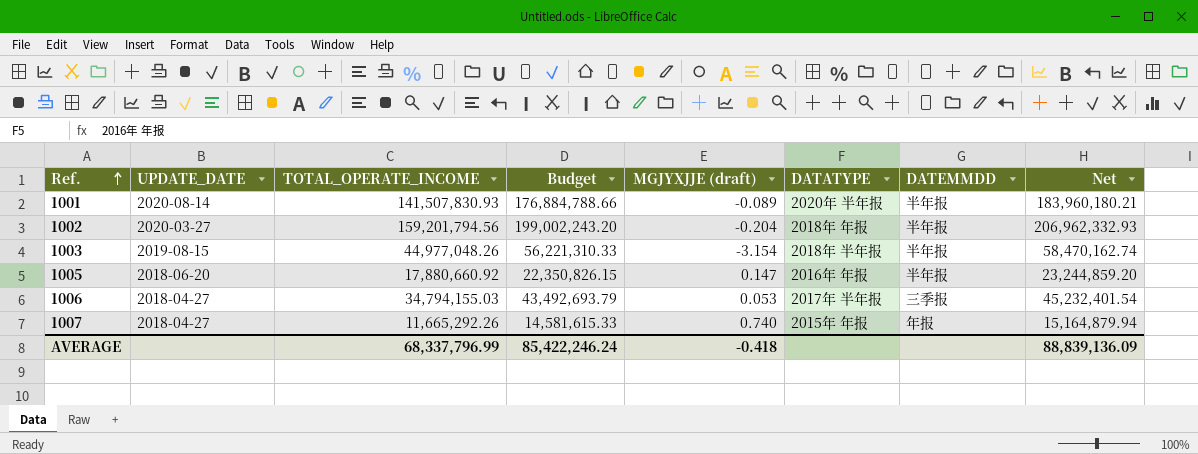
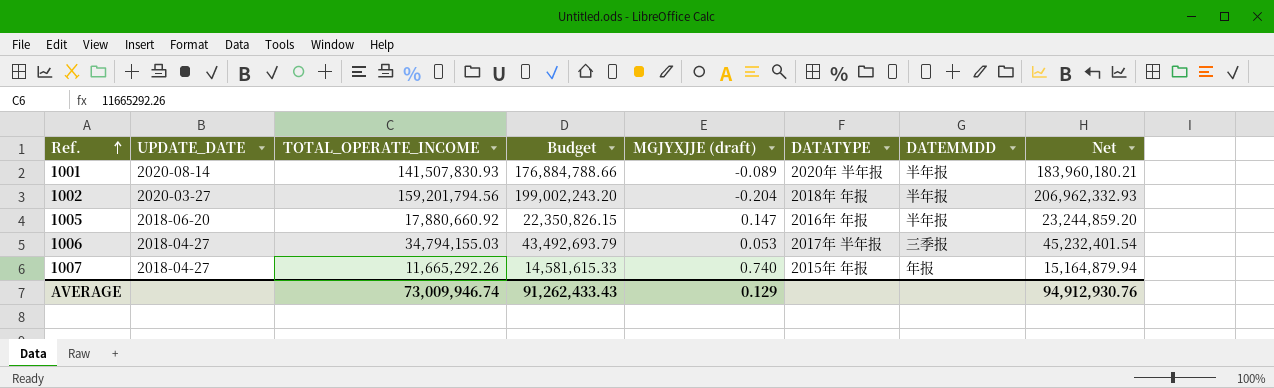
row 1003: 2019-08-15 | 44,977,048.26 | 56,221,310.33 | -3.154 | 2018年 半年报 | 半年报 | 58,470,162.74 -> none
AVERAGE | TOTAL_OPERATE_INCOME: 68,337,796.99 -> 73,009,946.74
AVERAGE | Budget: 85,422,246.24 -> 91,262,433.43
AVERAGE | MGJYXJJE (draft): -0.418 -> 0.129
AVERAGE | Net: 88,839,136.09 -> 94,912,930.76

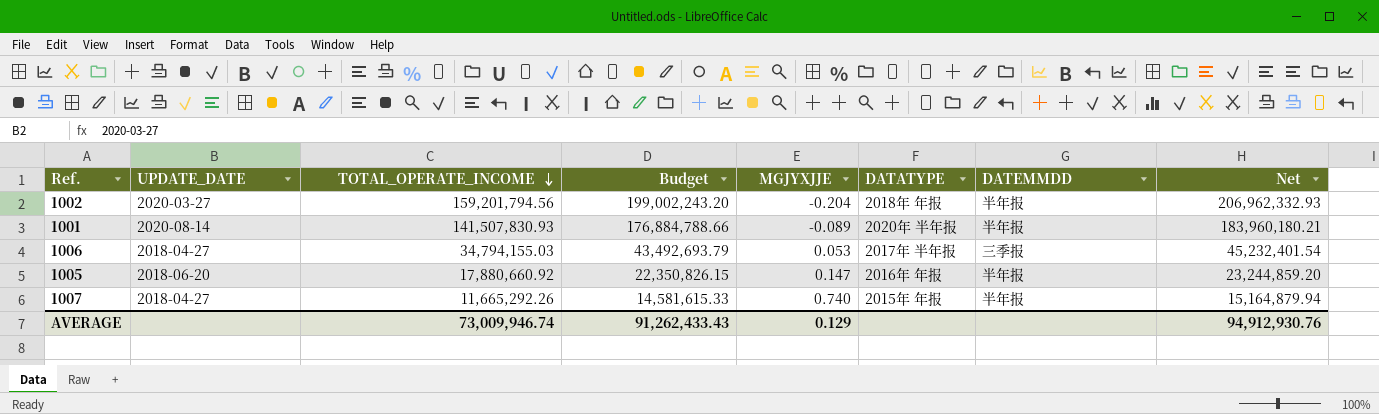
row order: Ref. ascending -> TOTAL_OPERATE_INCOME descending
column name: MGJYXJJE (draft) -> MGJYXJJE
1007 | DATEMMDD: 年报 -> 半年报

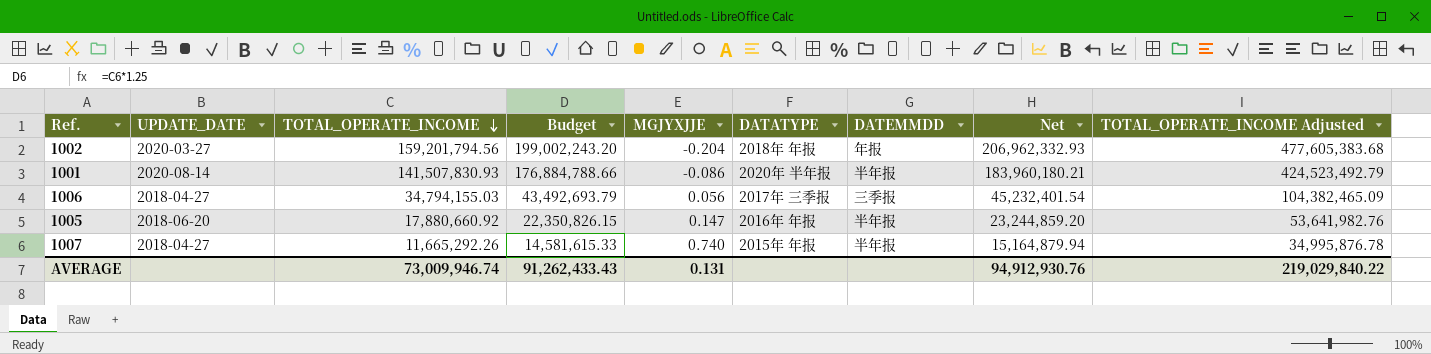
column TOTAL_OPERATE_INCOME Adjusted | formula: none -> [TOTAL_OPERATE_INCOME] * 3
1002 | DATEMMDD: 半年报 -> 年报
1001 | MGJYXJJE: -0.089 -> -0.086
1006 | MGJYXJJE: 0.053 -> 0.056
1006 | DATATYPE: 2017年 半年报 -> 2017年 三季报
AVERAGE | MGJYXJJE: 0.129 -> 0.131

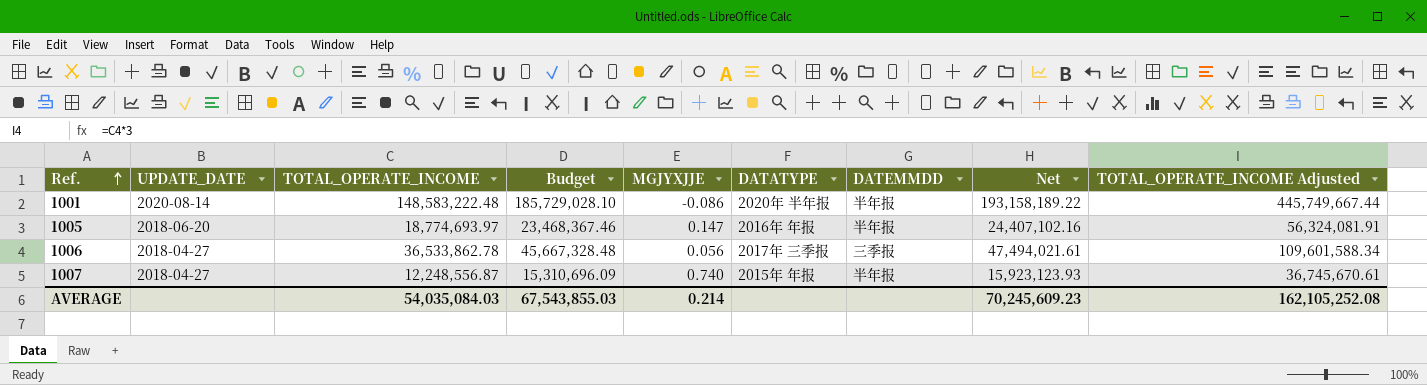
row order: TOTAL_OPERATE_INCOME descending -> Ref. ascending
row 1002: 2020-03-27 | 159,201,794.56 | 199,002,243.20 | -0.204 | 2018年 年报 | 年报 | 206,962,332.93 | 477,605,383.68 -> none
1001 | TOTAL_OPERATE_INCOME: 141,507,830.93 -> 148,583,222.48
1001 | Budget: 176,884,788.66 -> 185,729,028.10
1001 | Net: 183,960,180.21 -> 193,158,189.22
1001 | TOTAL_OPERATE_INCOME Adjusted: 424,523,492.79 -> 445,749,667.44
1005 | TOTAL_OPERATE_INCOME: 17,880,660.92 -> 18,774,693.97
1005 | Budget: 22,350,826.15 -> 23,468,367.46
1005 | Net: 23,244,859.20 -> 24,407,102.16
1005 | TOTAL_OPERATE_INCOME Adjusted: 53,641,982.76 -> 56,324,081.91
1006 | TOTAL_OPERATE_INCOME: 34,794,155.03 -> 36,533,862.78
1006 | Budget: 43,492,693.79 -> 45,667,328.48
1006 | Net: 45,232,401.54 -> 47,494,021.61
1006 | TOTAL_OPERATE_INCOME Adjusted: 104,382,465.09 -> 109,601,588.34
1007 | TOTAL_OPERATE_INCOME: 11,665,292.26 -> 12,248,556.87
1007 | Budget: 14,581,615.33 -> 15,310,696.09
1007 | Net: 15,164,879.94 -> 15,923,123.93
1007 | TOTAL_OPERATE_INCOME Adjusted: 34,995,876.78 -> 36,745,670.61
AVERAGE | TOTAL_OPERATE_INCOME: 73,009,946.74 -> 54,035,084.03
AVERAGE | Budget: 91,262,433.43 -> 67,543,855.03
AVERAGE | MGJYXJJE: 0.131 -> 0.214
AVERAGE | Net: 94,912,930.76 -> 70,245,609.23
AVERAGE | TOTAL_OPERATE_INCOME Adjusted: 219,029,840.22 -> 162,105,252.08

